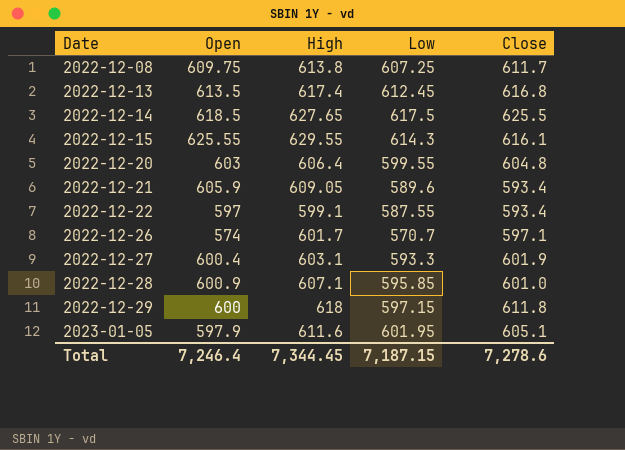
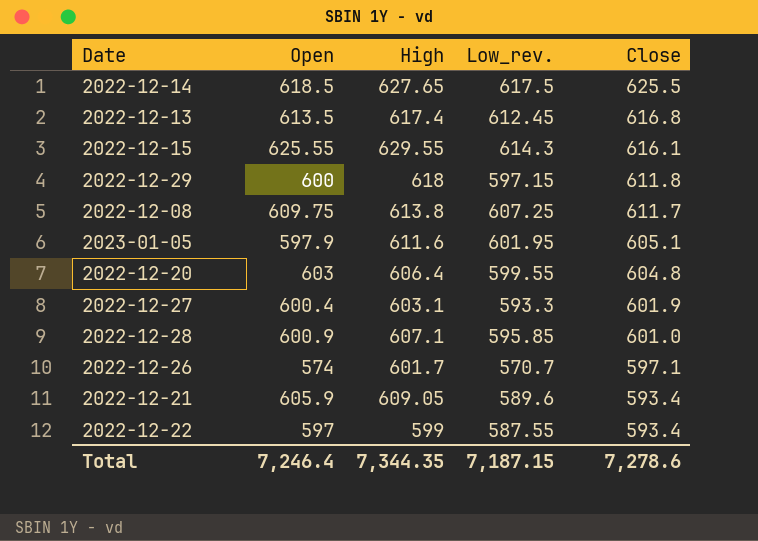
row order: Date ascending -> Close descending
column name: Low -> Low_rev.
2022-12-22 | High: 599.1 -> 599
Total | High: 7,344.45 -> 7,344.35

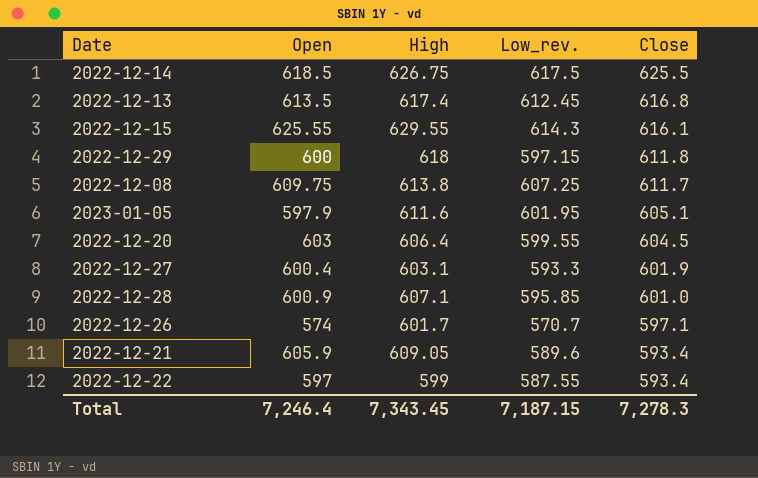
2022-12-14 | High: 627.65 -> 626.75
2022-12-20 | Close: 604.8 -> 604.5
Total | High: 7,344.35 -> 7,343.45
Total | Close: 7,278.6 -> 7,278.3

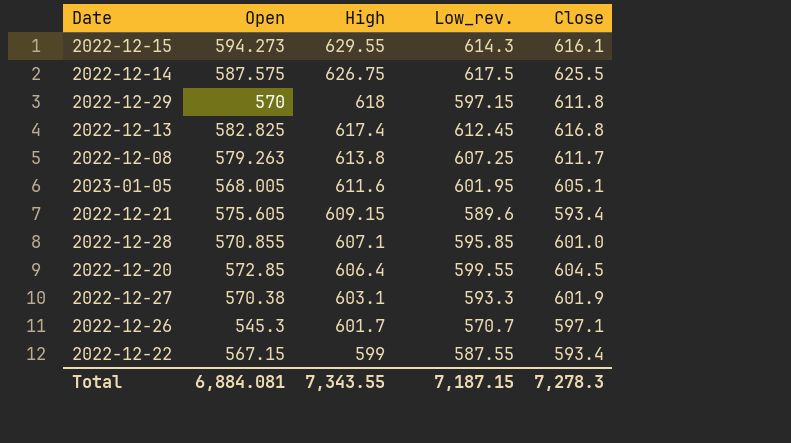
row order: Close descending -> High descending
2022-12-15 | Open: 625.55 -> 594.273
2022-12-14 | Open: 618.5 -> 587.575
2022-12-29 | Open: 600 -> 570
2022-12-13 | Open: 613.5 -> 582.825
2022-12-08 | Open: 609.75 -> 579.263
2023-01-05 | Open: 597.9 -> 568.005
2022-12-21 | Open: 605.9 -> 575.605
2022-12-21 | High: 609.05 -> 609.15
2022-12-28 | Open: 600.9 -> 570.855
2022-12-20 | Open: 603 -> 572.85
2022-12-27 | Open: 600.4 -> 570.38
2022-12-26 | Open: 574 -> 545.3
2022-12-22 | Open: 597 -> 567.15
Total | Open: 7,246.4 -> 6,884.081
Total | High: 7,343.45 -> 7,343.55

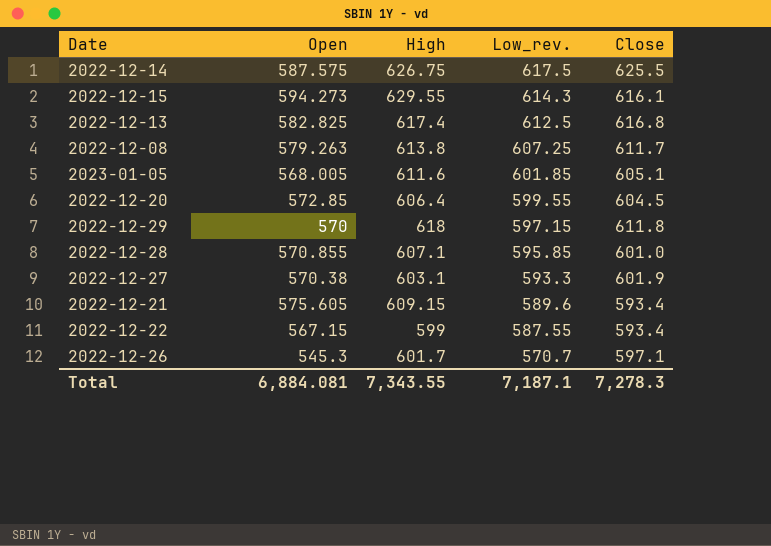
row order: High descending -> Low_rev. descending
2022-12-13 | Low_rev.: 612.45 -> 612.5
2023-01-05 | Low_rev.: 601.95 -> 601.85
Total | Low_rev.: 7,187.15 -> 7,187.1

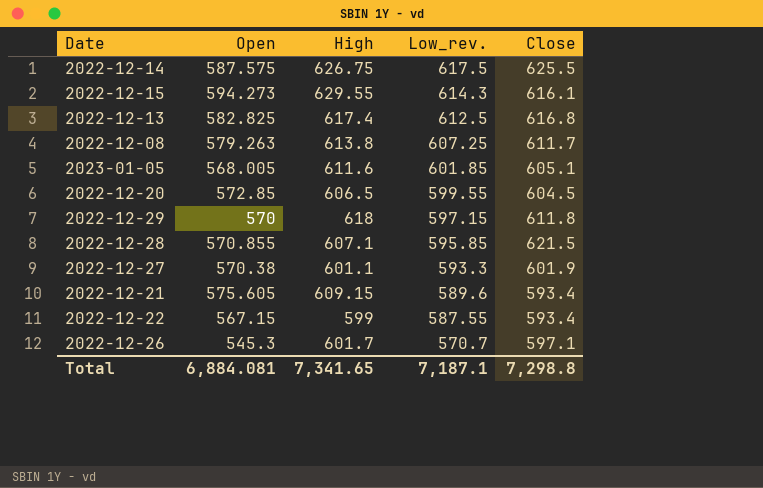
2022-12-20 | High: 606.4 -> 606.5
2022-12-28 | Close: 601.0 -> 621.5
2022-12-27 | High: 603.1 -> 601.1
Total | High: 7,343.55 -> 7,341.65
Total | Close: 7,278.3 -> 7,298.8

